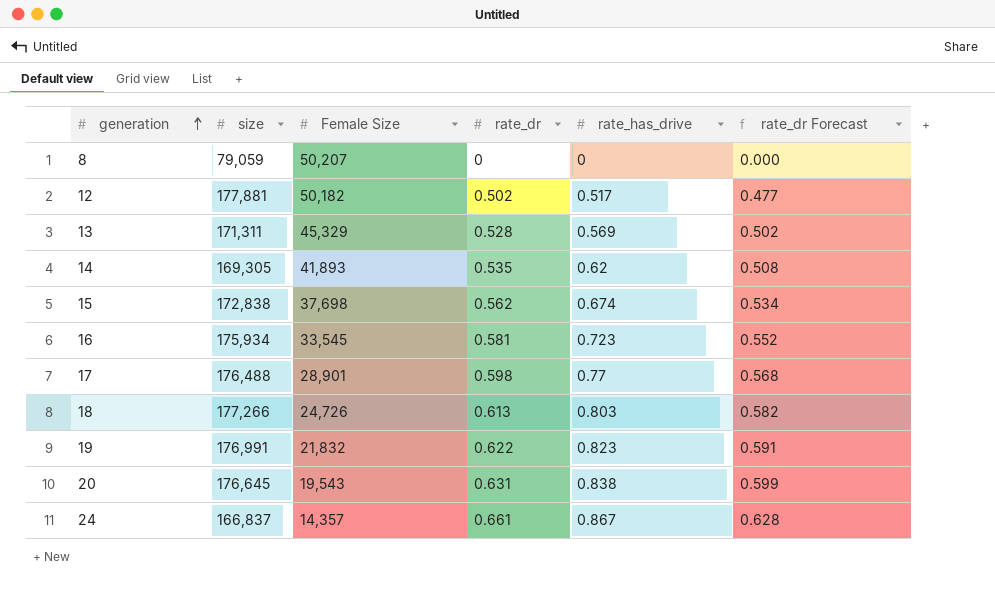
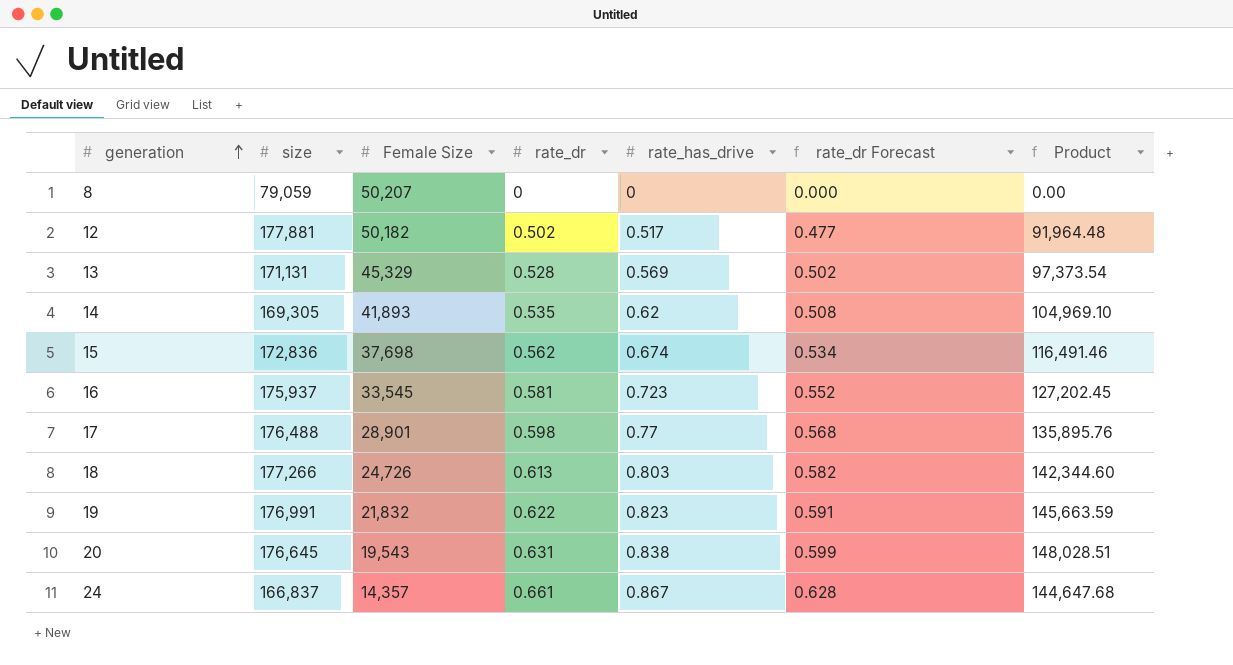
column Product | formula: none -> [size] * [rate_has_drive]
13 | size: 171,311 -> 171,131
15 | size: 172,838 -> 172,836
16 | size: 175,934 -> 175,937

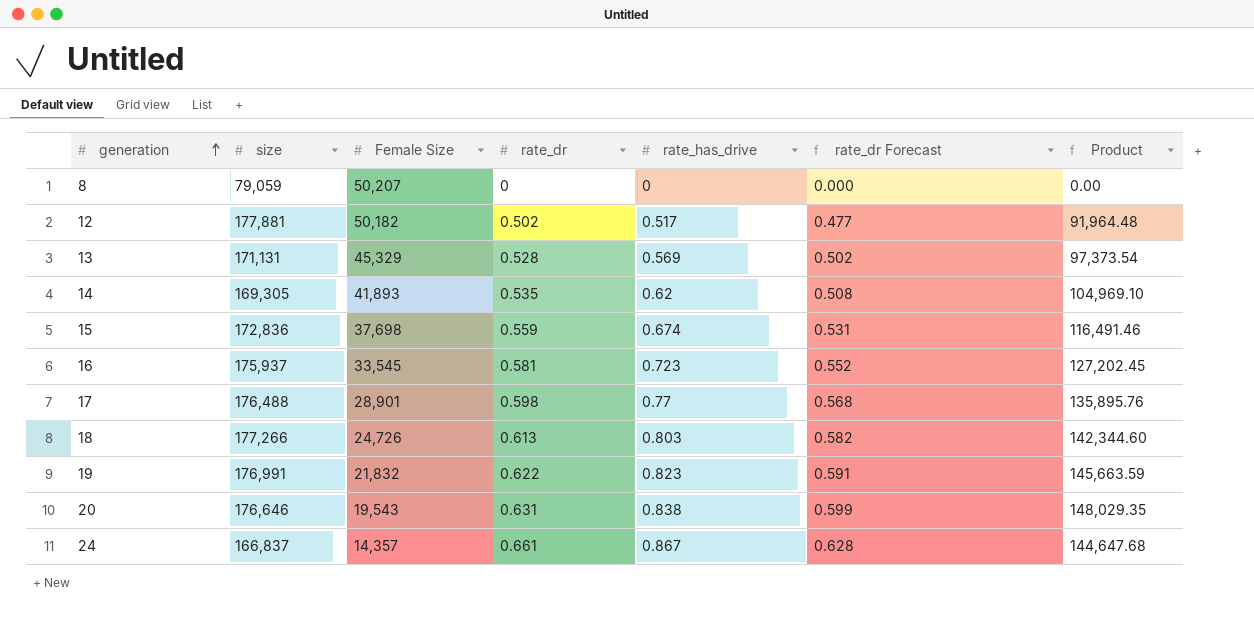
15 | rate_dr: 0.562 -> 0.559
15 | rate_dr Forecast: 0.534 -> 0.531
20 | size: 176,645 -> 176,646
20 | Product: 148,028.51 -> 148,029.35

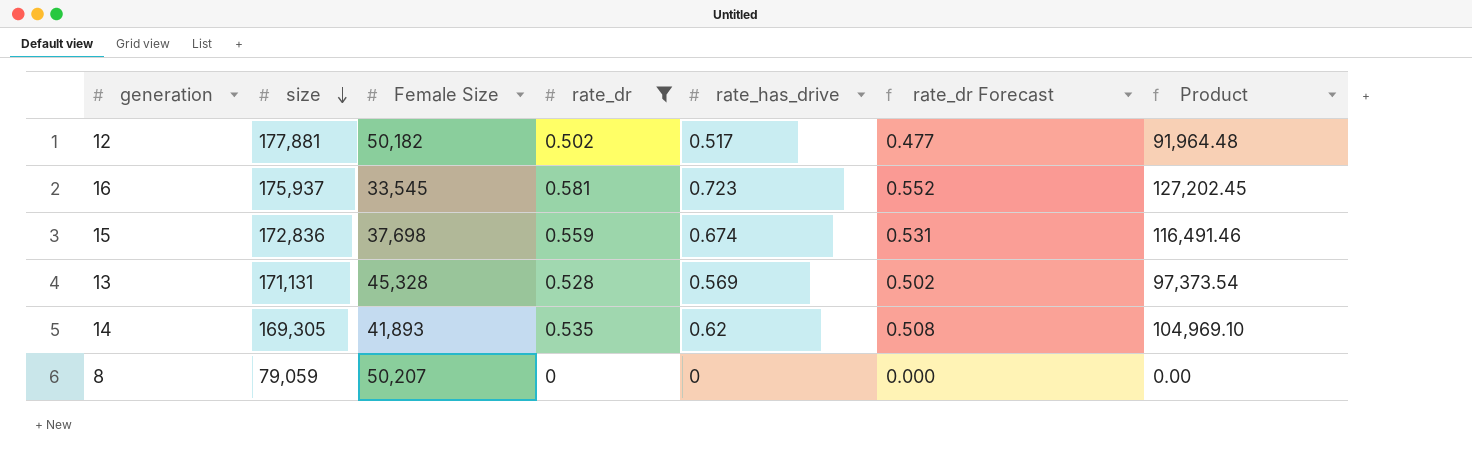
filter: none -> rate_dr <= 0.581
row order: generation ascending -> size descending
13 | Female Size: 45,329 -> 45,328

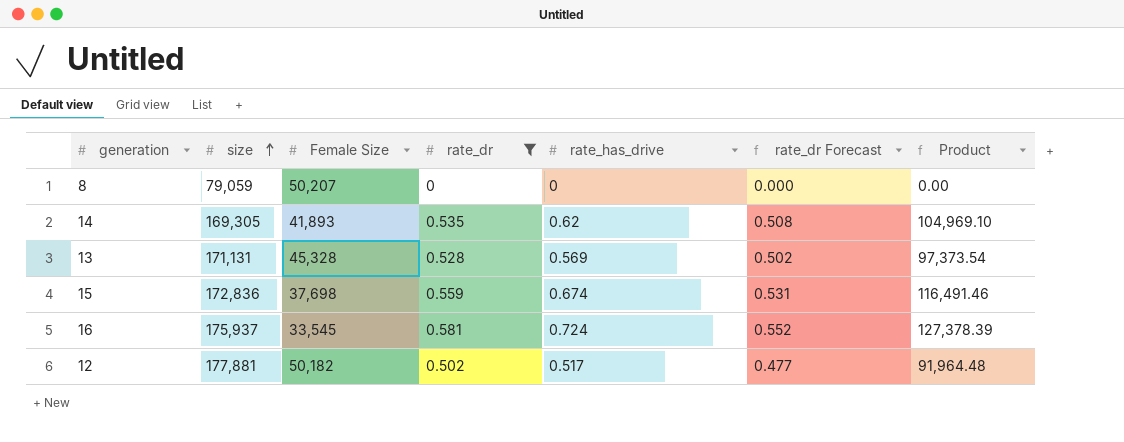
row order: size descending -> size ascending
16 | rate_has_drive: 0.723 -> 0.724
16 | Product: 127,202.45 -> 127,378.39

